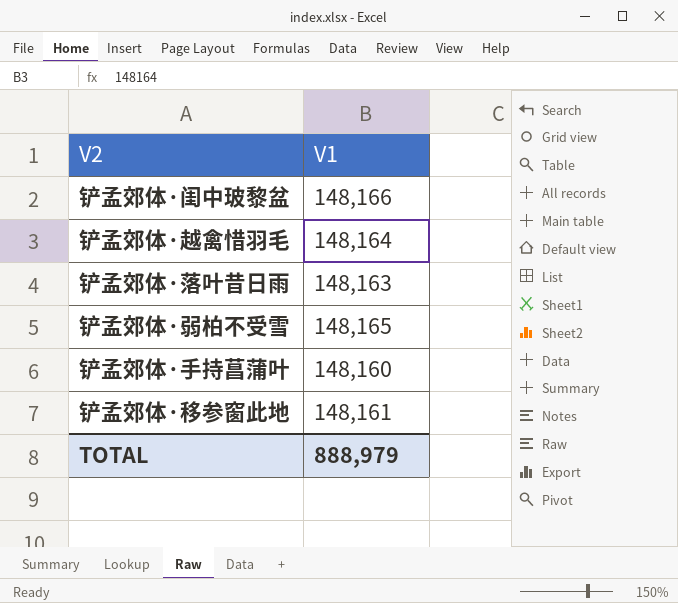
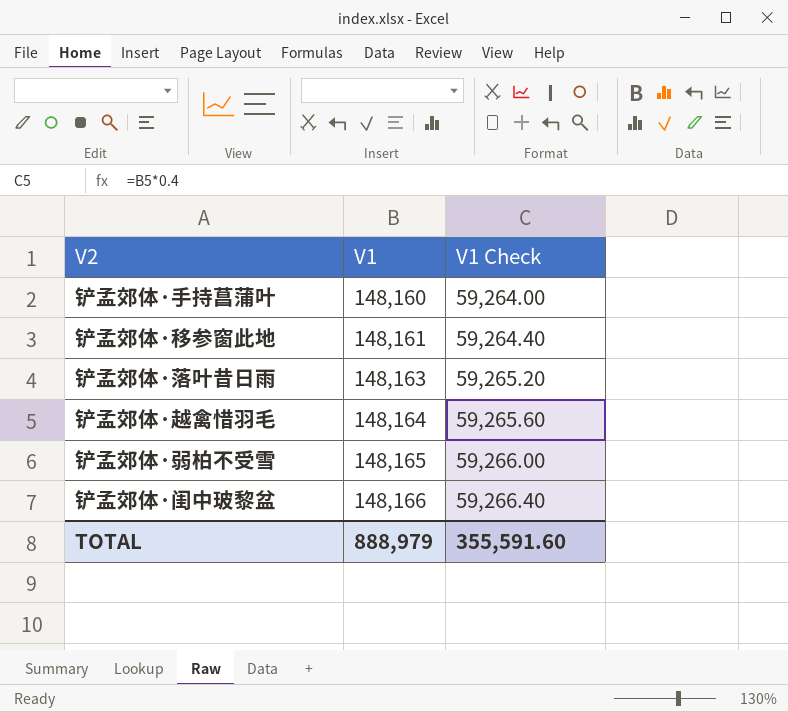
row order: none -> V1 ascending
column V1 Check | formula: none -> [V1] * 0.4

